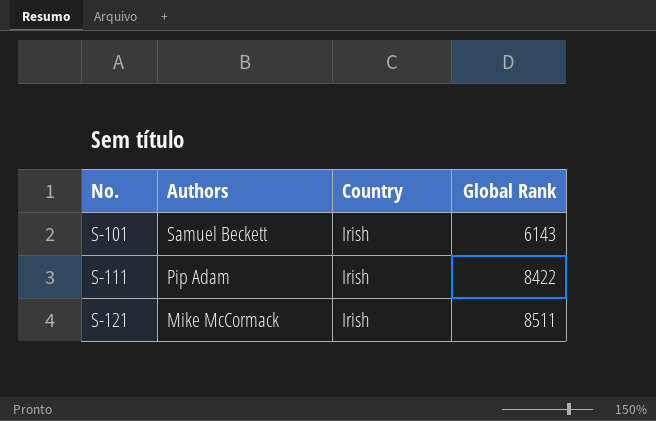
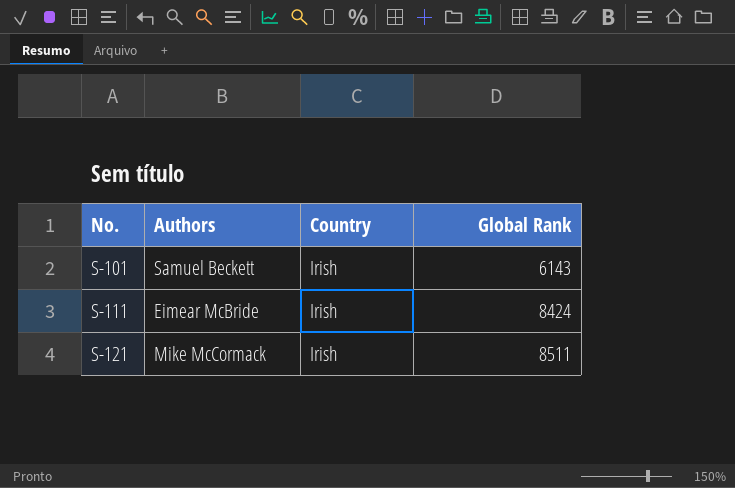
S-111 | Authors: Pip Adam -> Eimear McBride
S-111 | Global Rank: 8422 -> 8424

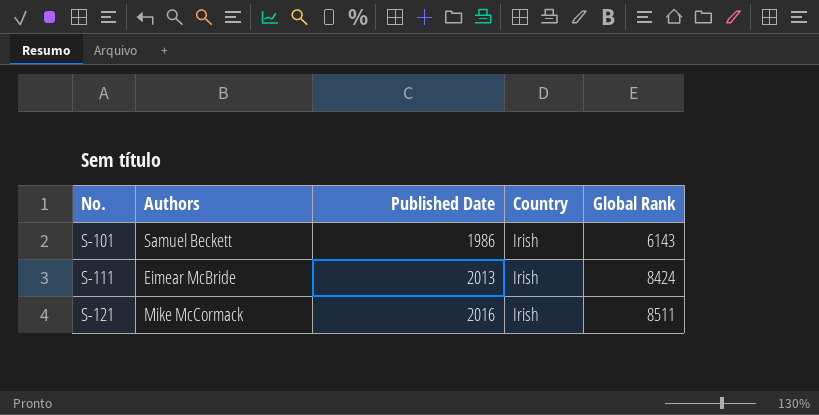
column Published Date | position: none -> 3

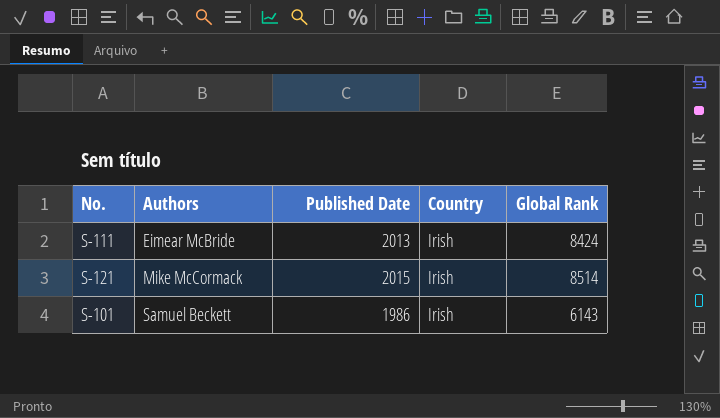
row order: No. ascending -> Authors ascending
S-121 | Published Date: 2016 -> 2015
S-121 | Global Rank: 8511 -> 8514

